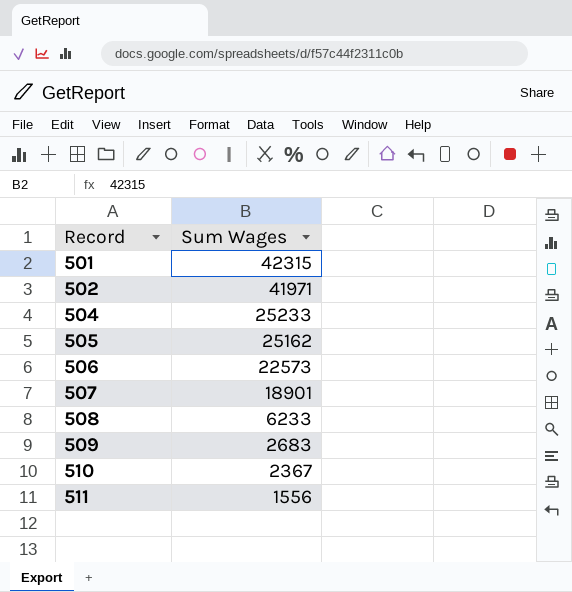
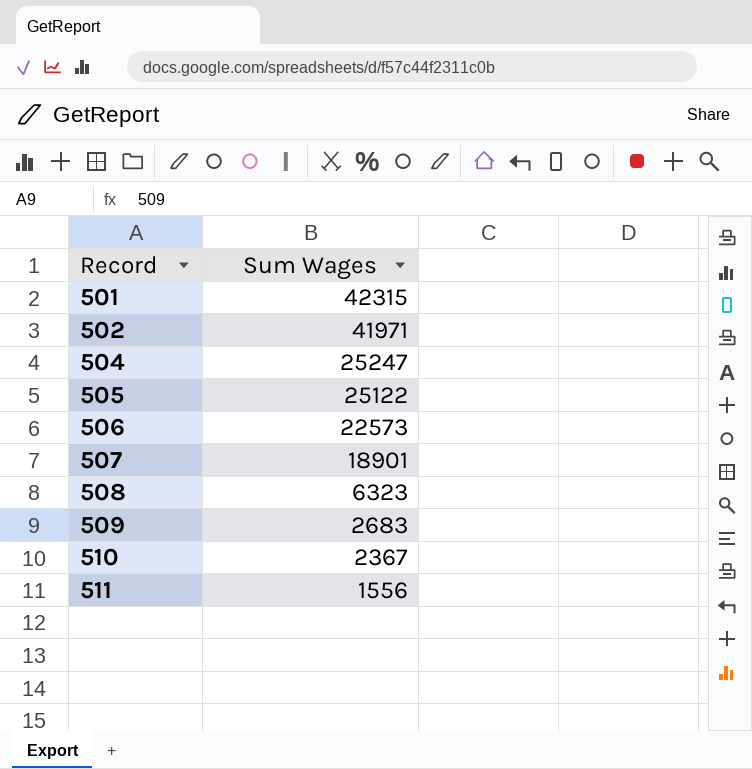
504 | Sum Wages: 25233 -> 25247
505 | Sum Wages: 25162 -> 25122
508 | Sum Wages: 6233 -> 6323

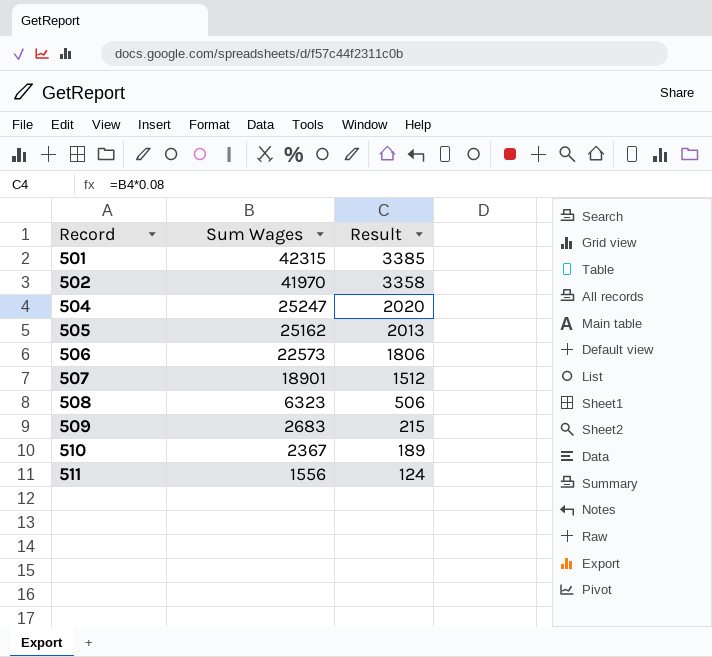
column Result | formula: none -> [Sum Wages] * 0.08
502 | Sum Wages: 41971 -> 41970
505 | Sum Wages: 25122 -> 25162

